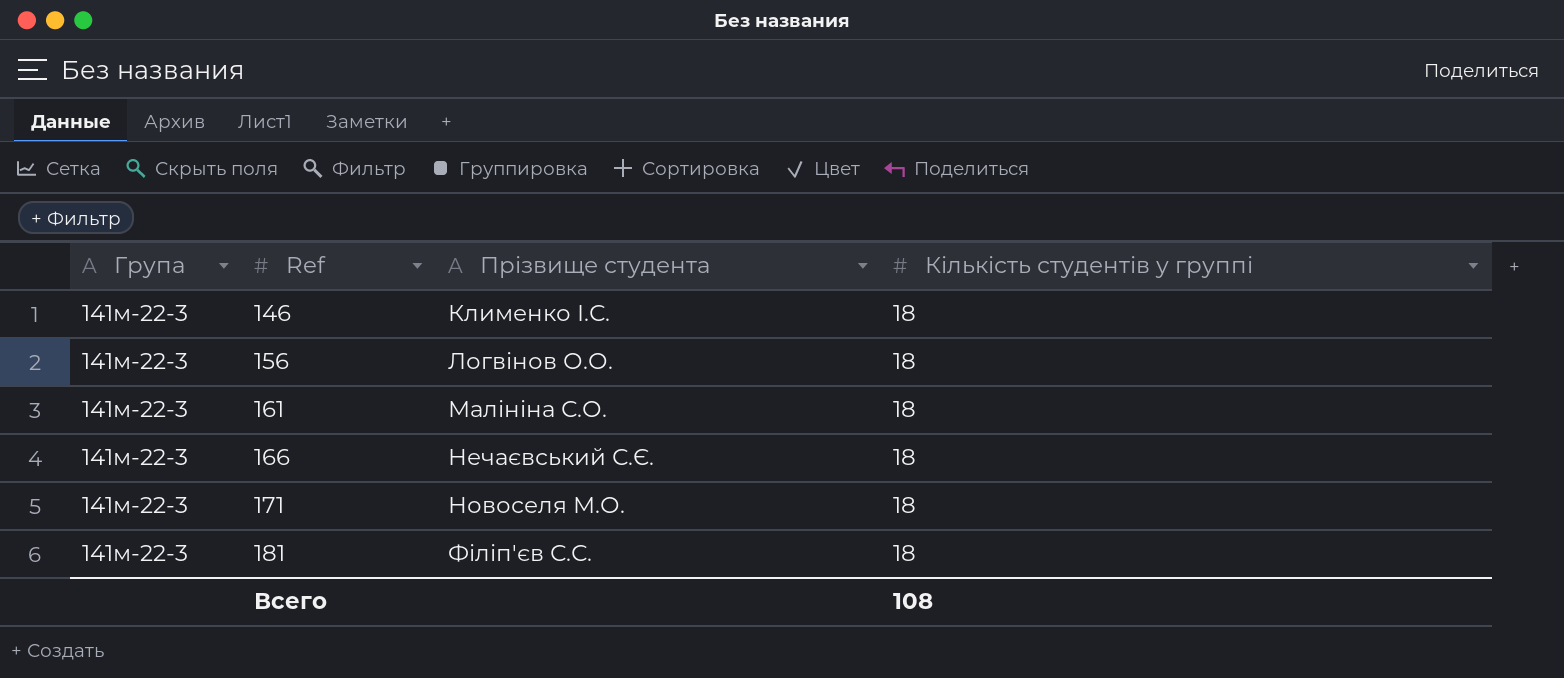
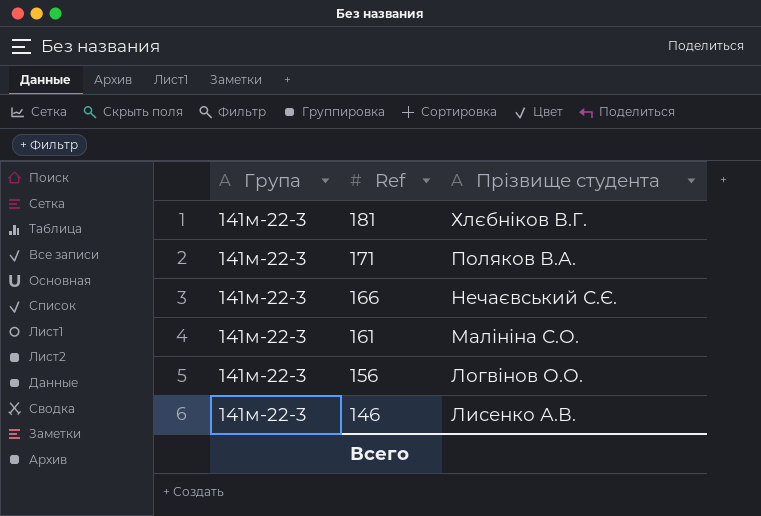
row order: Ref ascending -> Ref descending
column Кількість студентів у группі | position: 4 -> none
181 | Прізвище студента: Філіп'єв С.С. -> Хлєбніков В.Г.
171 | Прізвище студента: Новоселя М.О. -> Поляков В.А.
146 | Прізвище студента: Клименко І.С. -> Лисенко А.В.

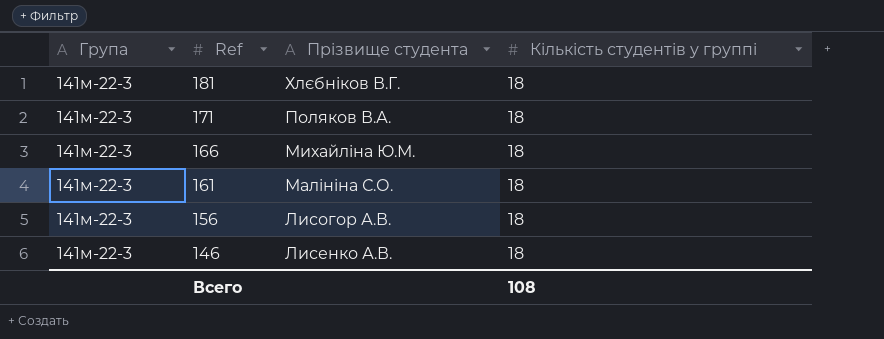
column Кількість студентів у группі | position: none -> 4
166 | Прізвище студента: Нечаєвський С.Є. -> Михайліна Ю.М.
156 | Прізвище студента: Логвінов О.О. -> Лисогор А.В.

